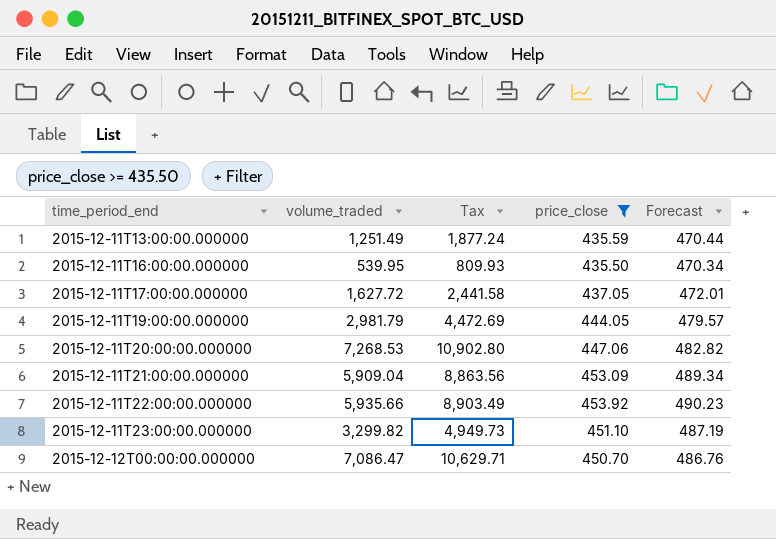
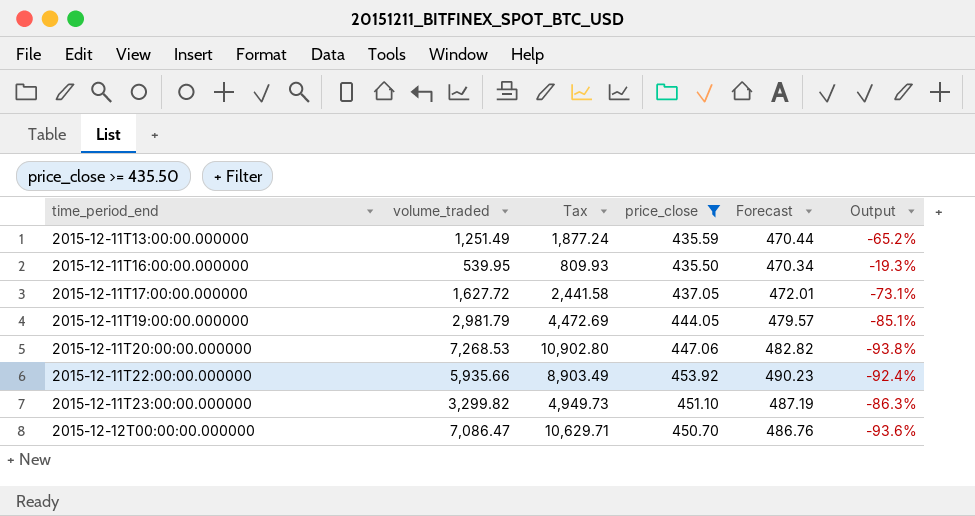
column Output | formula: none -> ([price_close] - [volume_traded]) / [volume_traded]
row 2015-12-11T21:00:00.000000: 5,909.04 | 8,863.56 | 453.09 | 489.34 -> none

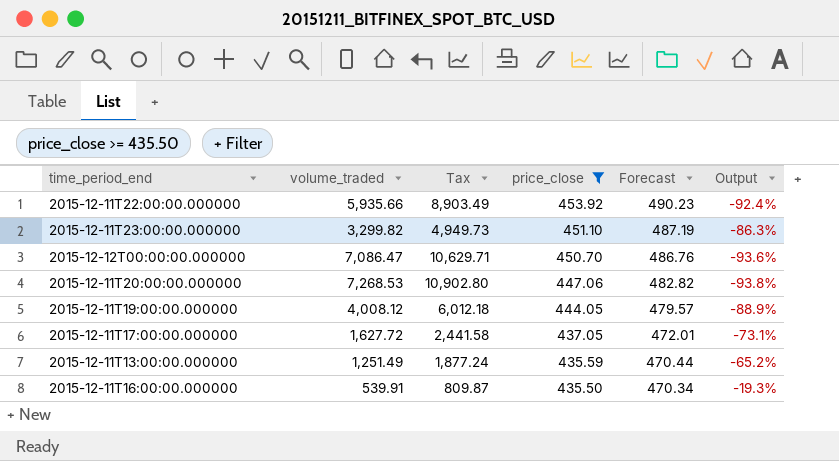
row order: time_period_end ascending -> price_close descending
2015-12-11T19:00:00.000000 | volume_traded: 2,981.79 -> 4,008.12
2015-12-11T19:00:00.000000 | Tax: 4,472.69 -> 6,012.18
2015-12-11T19:00:00.000000 | Output: -85.1% -> -88.9%
2015-12-11T16:00:00.000000 | volume_traded: 539.95 -> 539.91
2015-12-11T16:00:00.000000 | Tax: 809.93 -> 809.87

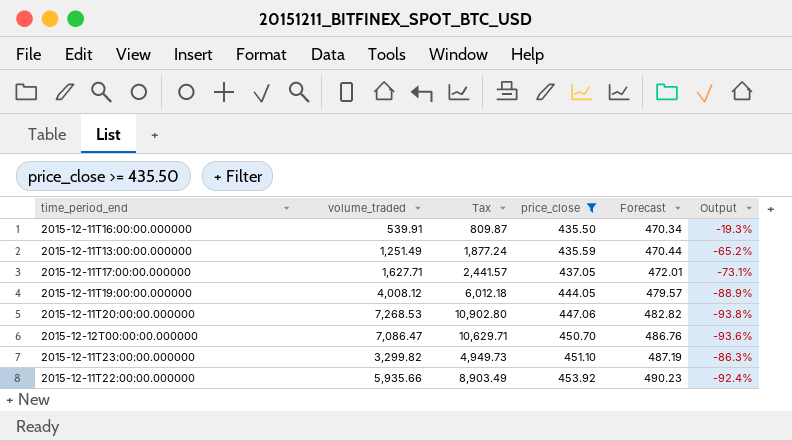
row order: price_close descending -> price_close ascending
2015-12-11T17:00:00.000000 | volume_traded: 1,627.72 -> 1,627.71
2015-12-11T17:00:00.000000 | Tax: 2,441.58 -> 2,441.57

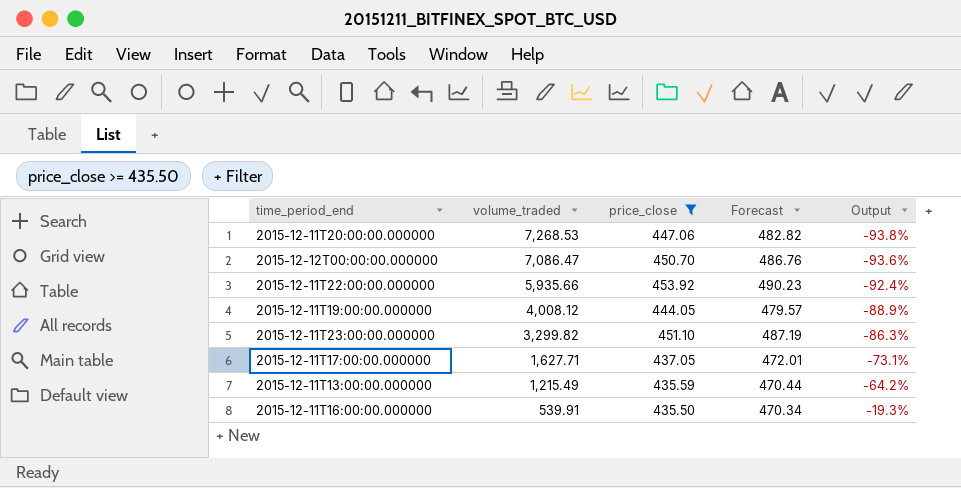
row order: price_close ascending -> volume_traded descending
column Tax | formula: [volume_traded] * 1.5 -> none
2015-12-11T13:00:00.000000 | volume_traded: 1,251.49 -> 1,215.49
2015-12-11T13:00:00.000000 | Output: -65.2% -> -64.2%

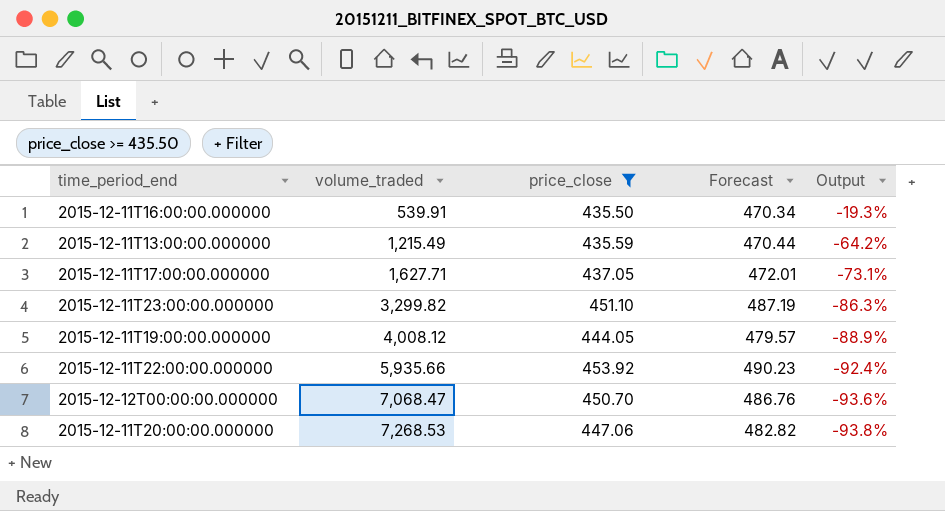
row order: volume_traded descending -> volume_traded ascending
2015-12-12T00:00:00.000000 | volume_traded: 7,086.47 -> 7,068.47

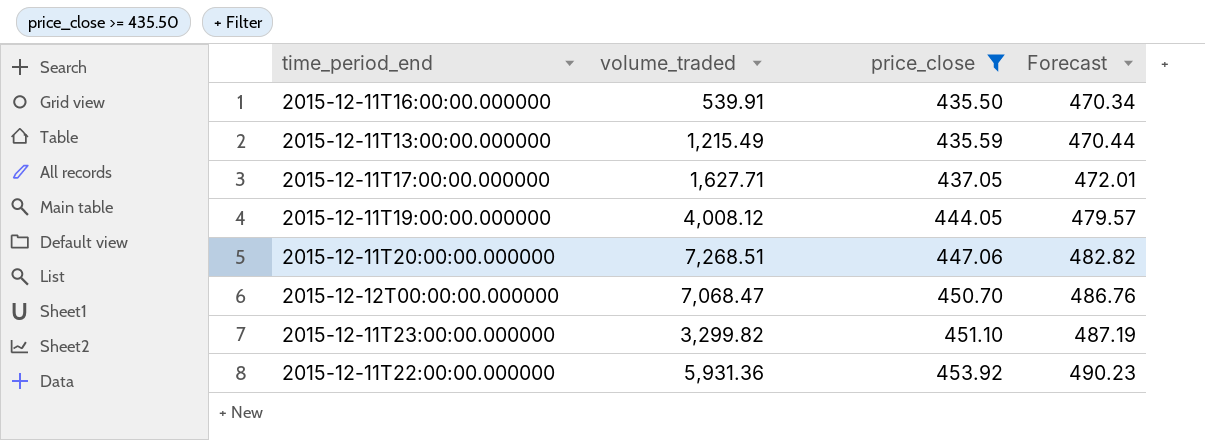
row order: volume_traded ascending -> price_close ascending
column Output | formula: ([price_close] - [volume_traded]) / [volume_traded] -> none
2015-12-11T20:00:00.000000 | volume_traded: 7,268.53 -> 7,268.51
2015-12-11T22:00:00.000000 | volume_traded: 5,935.66 -> 5,931.36

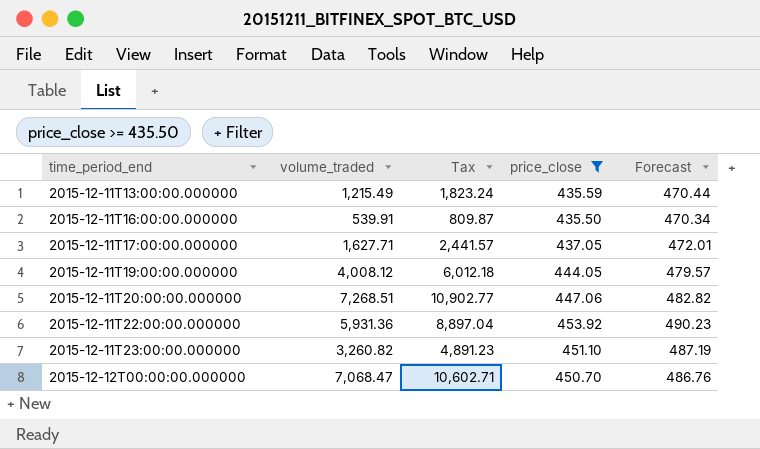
row order: price_close ascending -> time_period_end ascending
column Tax | formula: none -> [volume_traded] * 1.5
2015-12-11T23:00:00.000000 | volume_traded: 3,299.82 -> 3,260.82

